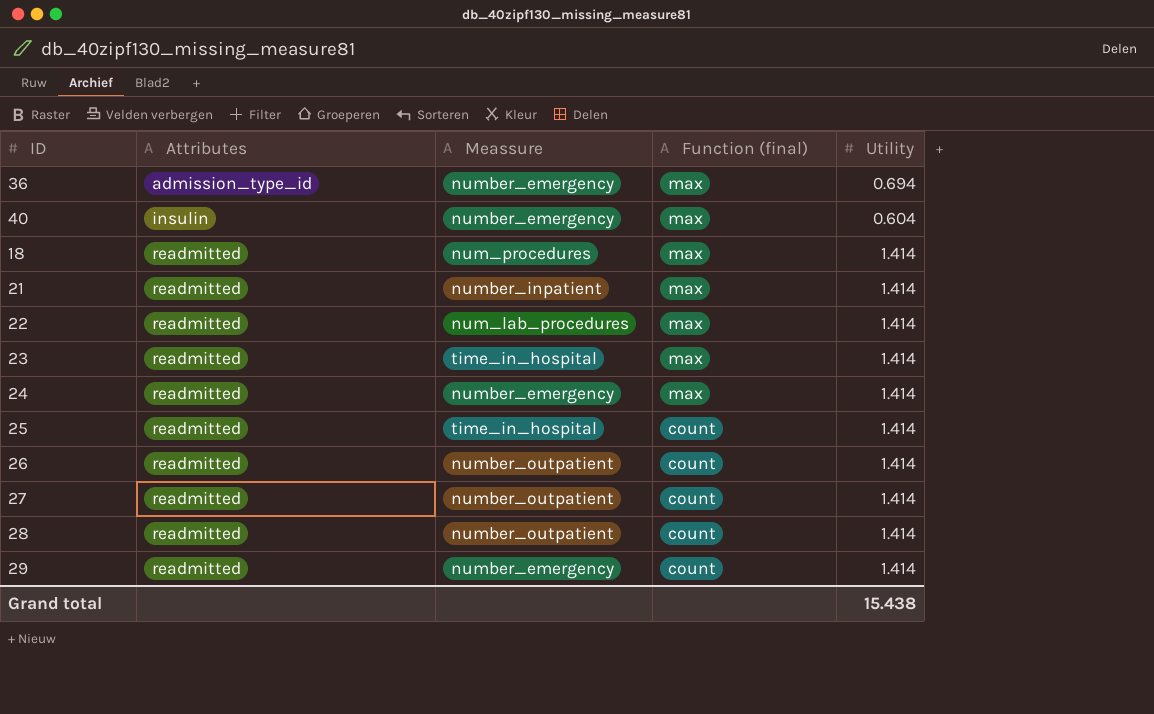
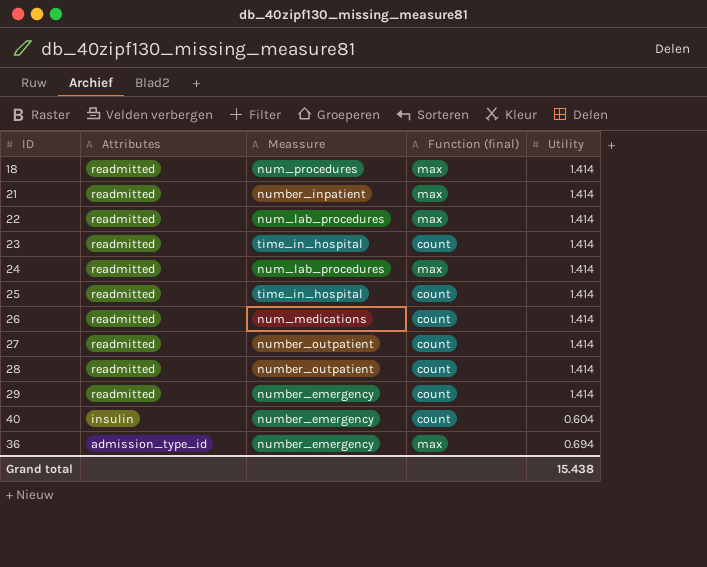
row order: Attributes ascending -> Attributes descending
23 | Function (final): max -> count
24 | Meassure: number_emergency -> num_lab_procedures
26 | Meassure: number_outpatient -> num_medications
40 | Function (final): max -> count

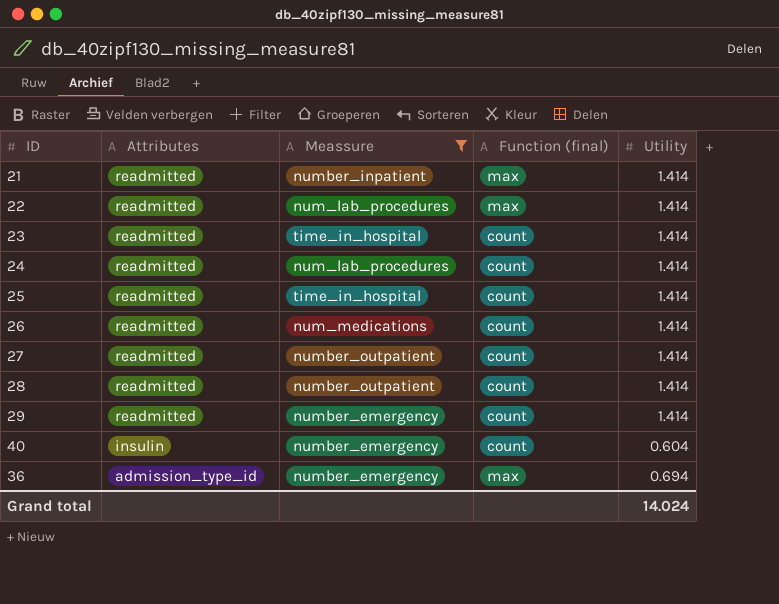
filter: none -> Meassure != num_procedures
24 | Function (final): max -> count
Grand total | Utility: 15.438 -> 14.024

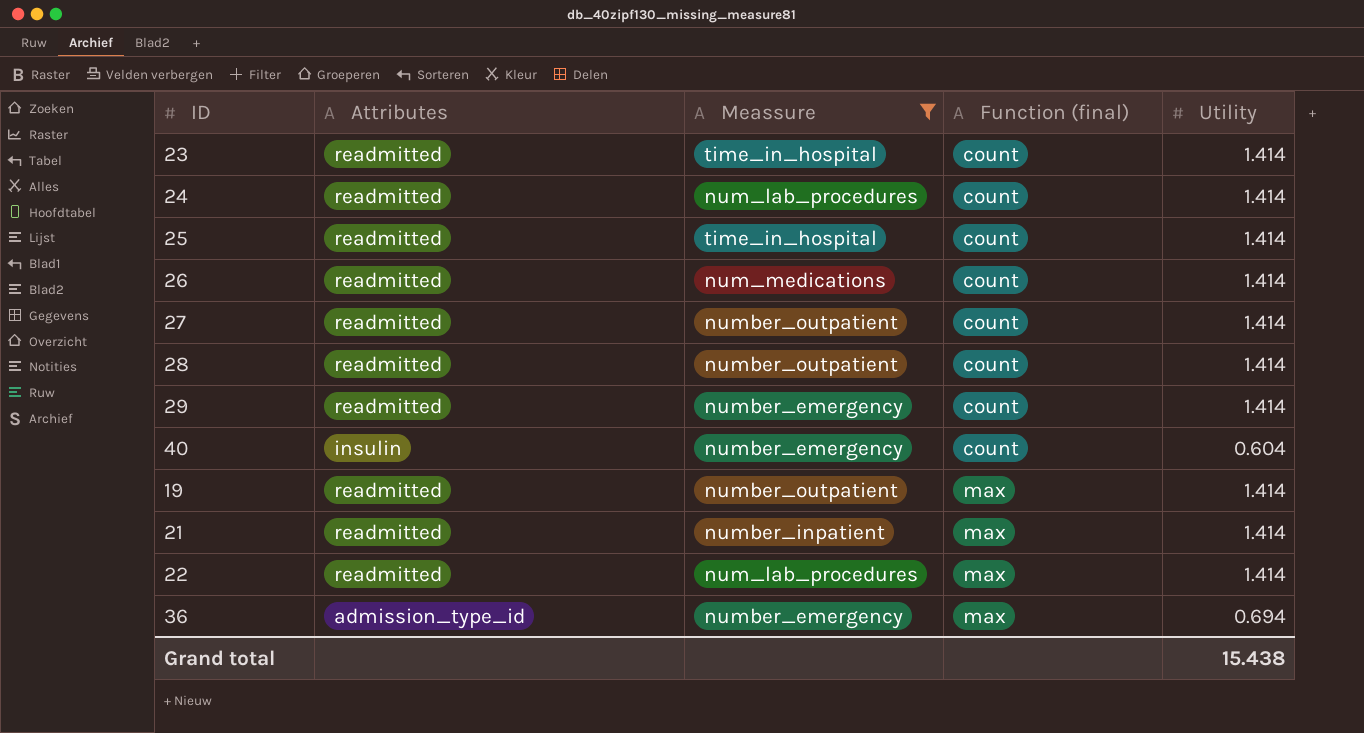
row order: Attributes descending -> Function (final) ascending
row 19: none -> readmitted | number_outpatient | max | 1.414
Grand total | Utility: 14.024 -> 15.438

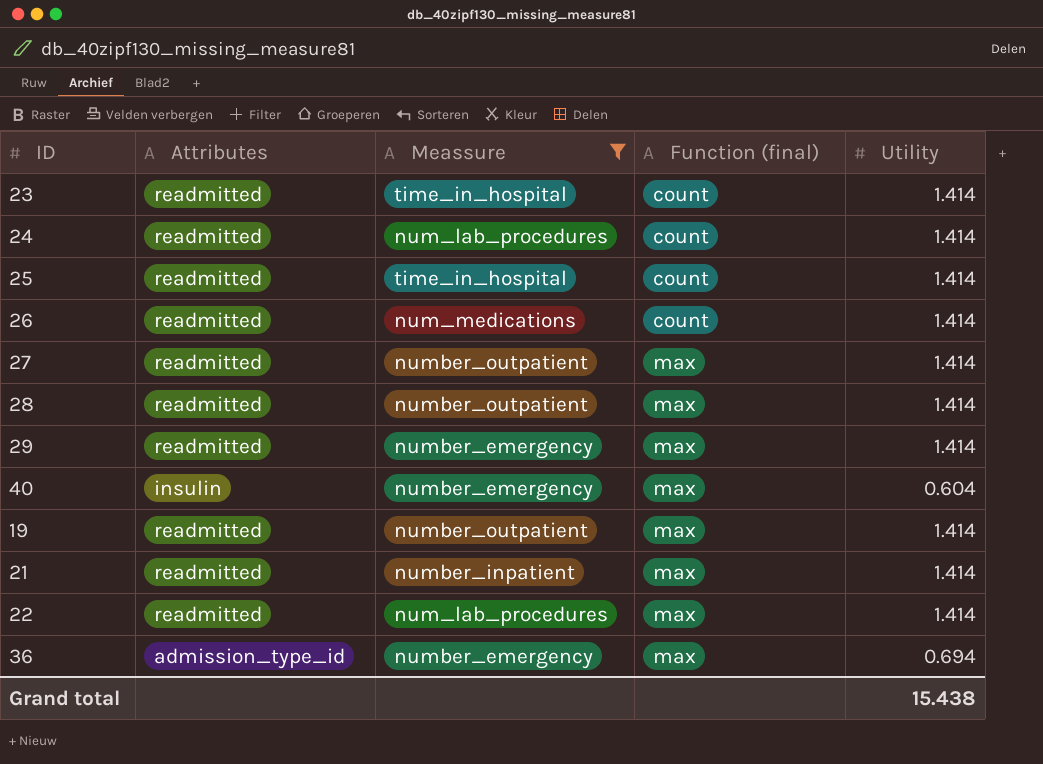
27 | Function (final): count -> max
28 | Function (final): count -> max
29 | Function (final): count -> max
40 | Function (final): count -> max

